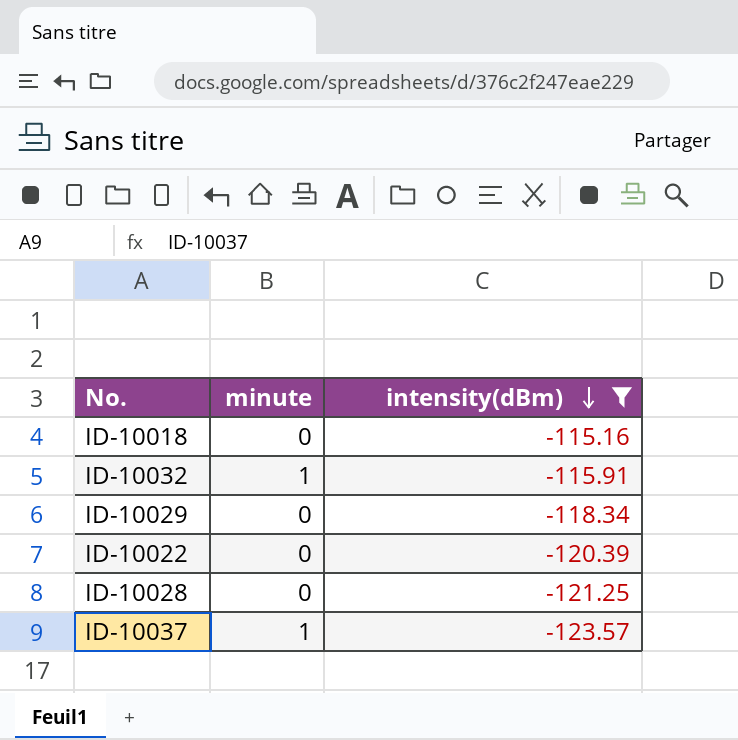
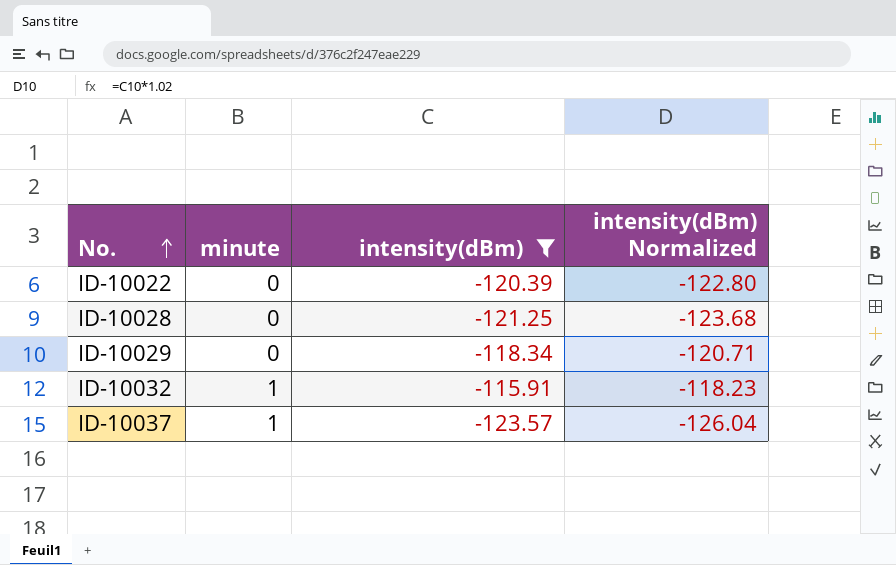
row order: intensity(dBm) descending -> No. ascending
column intensity(dBm) Normalized | formula: none -> [intensity(dBm)] * 1.02
row ID-10018: 0 | -115.16 -> none

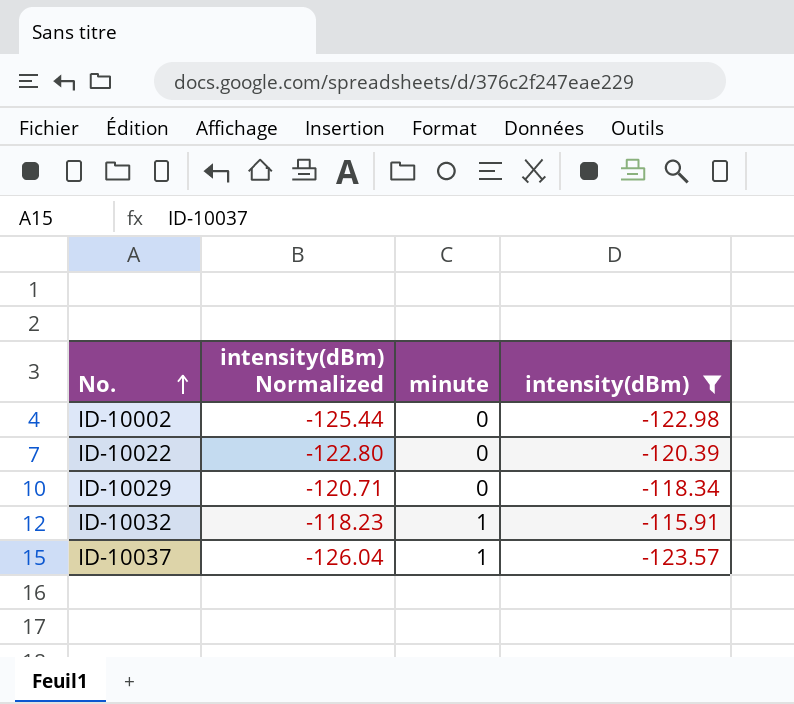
column intensity(dBm) Normalized | position: 4 -> 2
row ID-10028: 0 | -121.25 | -123.68 -> none
row ID-10002: none -> -125.44 | 0 | -122.98

